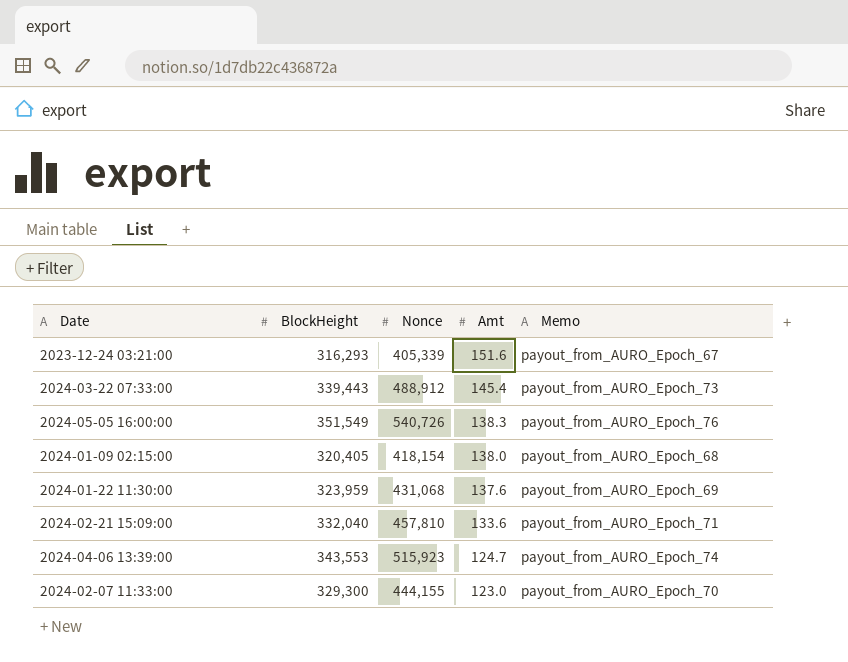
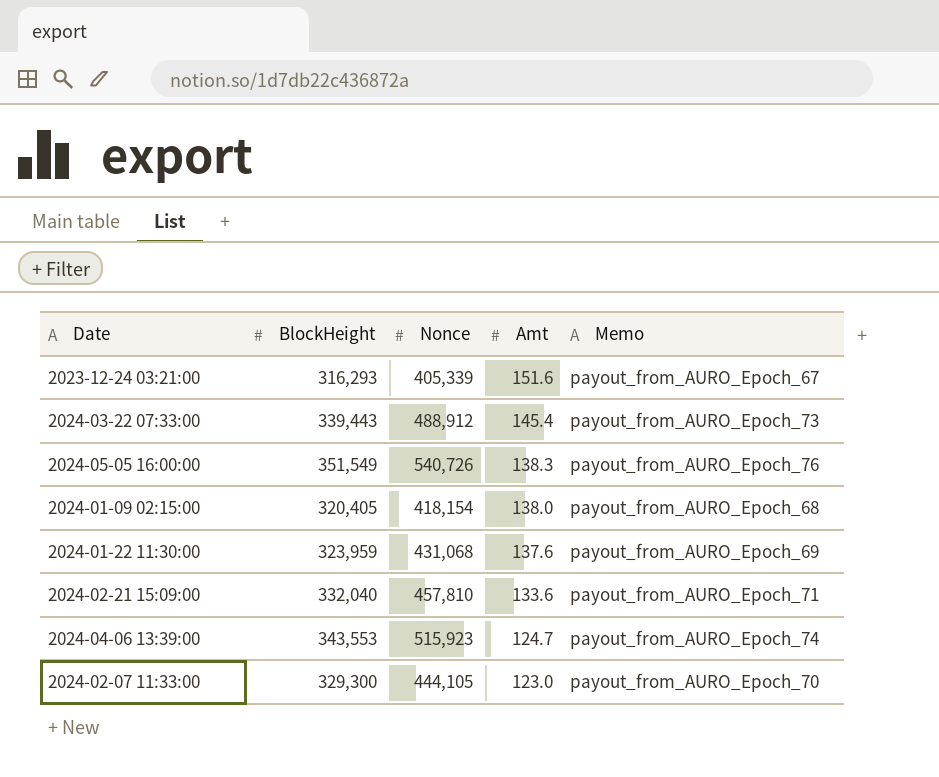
2024-02-07 11:33:00 | Nonce: 444,155 -> 444,105

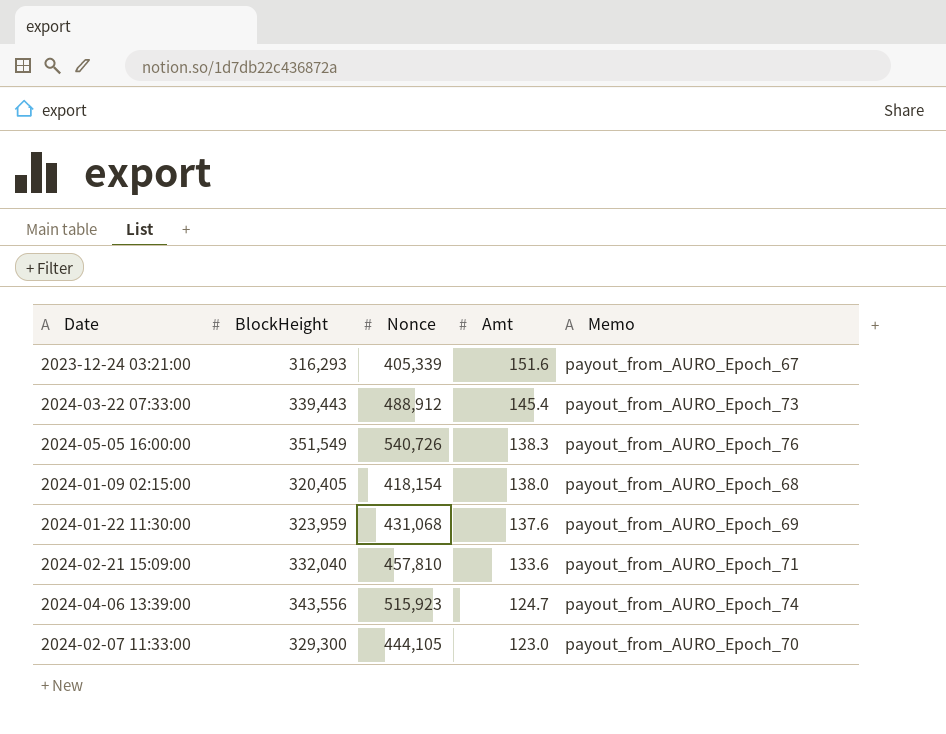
2024-04-06 13:39:00 | BlockHeight: 343,553 -> 343,556

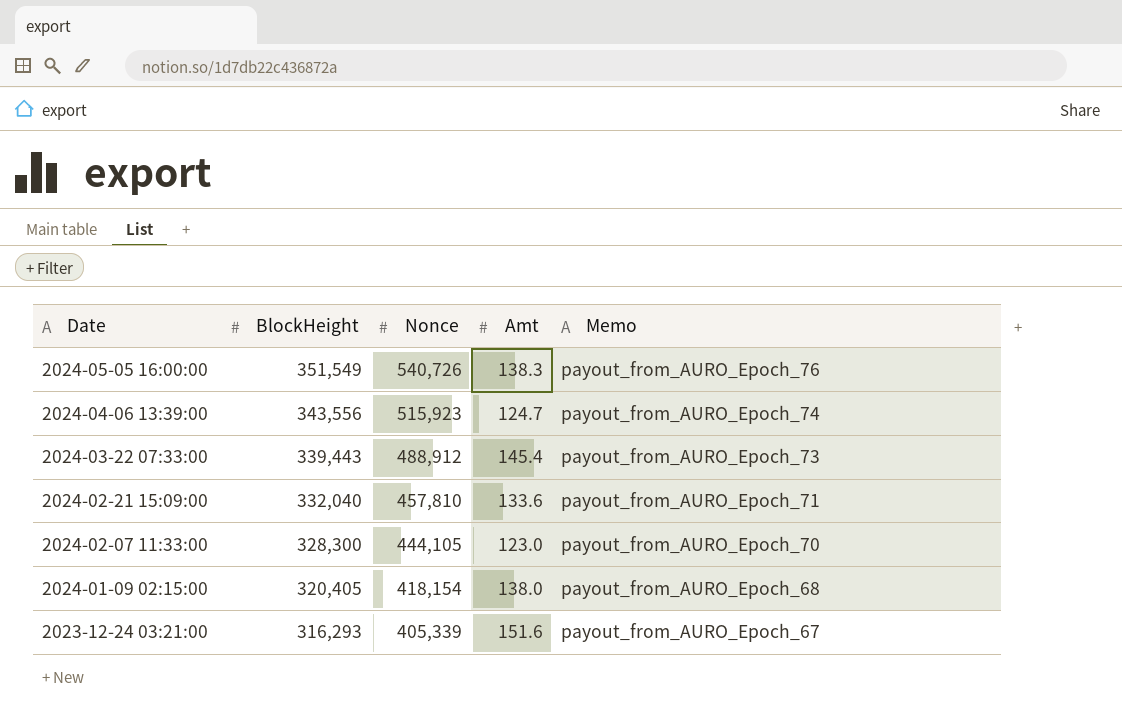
row order: Amt descending -> Date descending
row 2024-01-22 11:30:00: 323,959 | 431,068 | 137.6 | payout_from_AURO_Epoch_69 -> none
2024-02-07 11:33:00 | BlockHeight: 329,300 -> 328,300

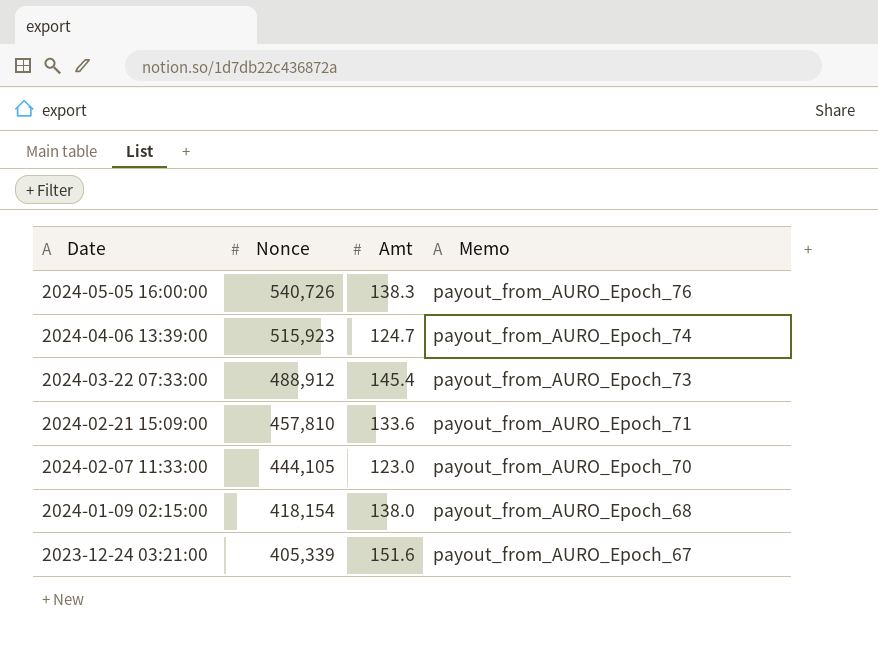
column BlockHeight | position: 2 -> none

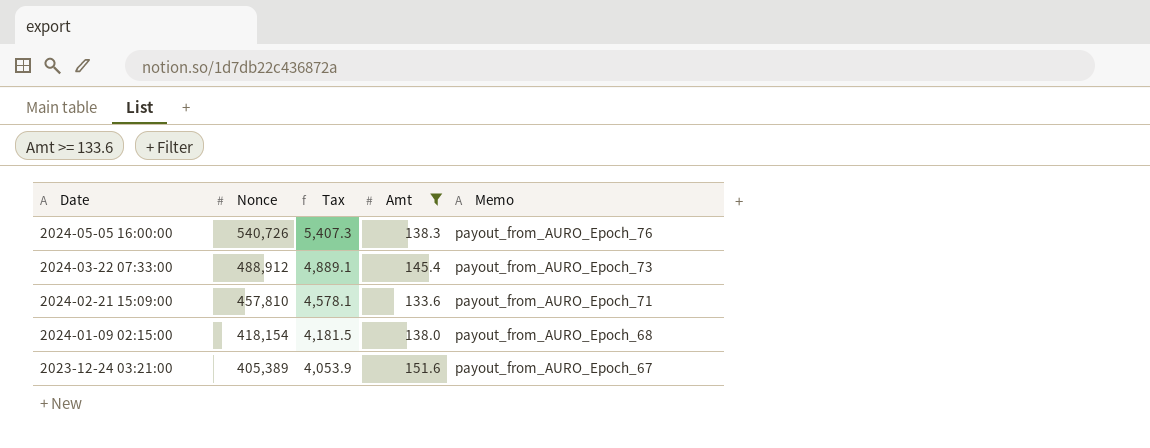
filter: none -> Amt >= 133.6
column Tax | formula: none -> [Nonce] * 0.01
2023-12-24 03:21:00 | Nonce: 405,339 -> 405,389

